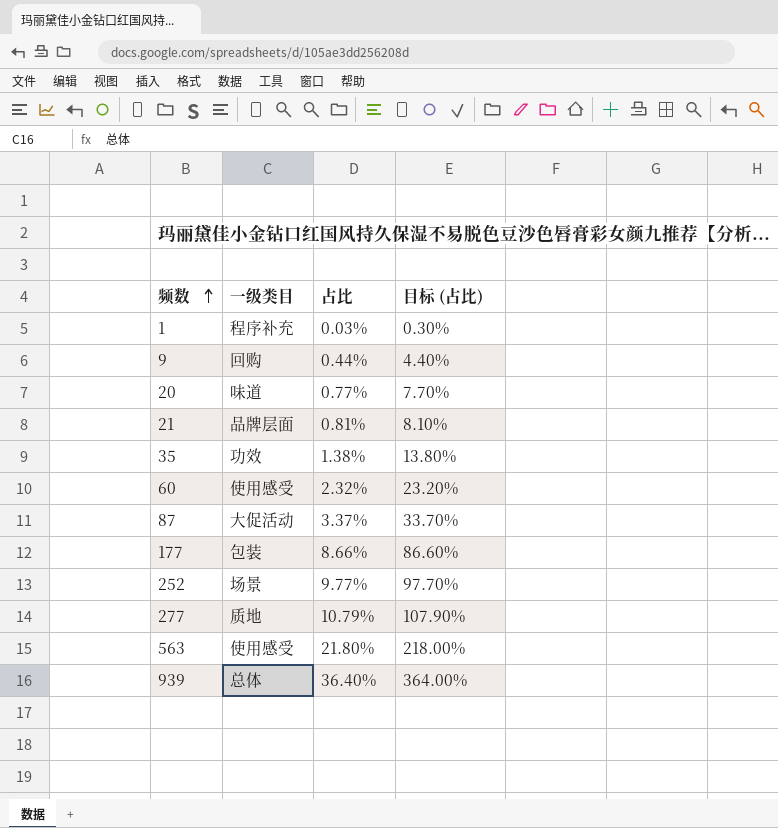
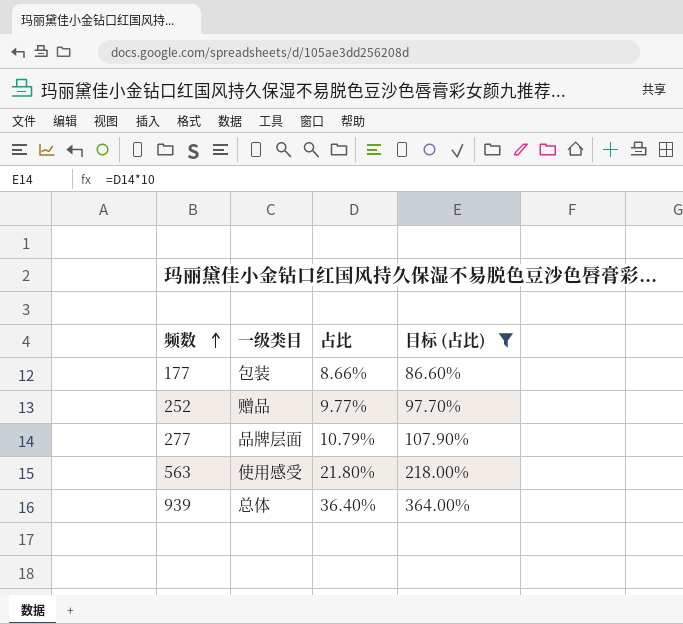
filter: none -> 目标 (占比) >= 86.60%
252 | 一级类目: 场景 -> 赠品
277 | 一级类目: 质地 -> 品牌层面

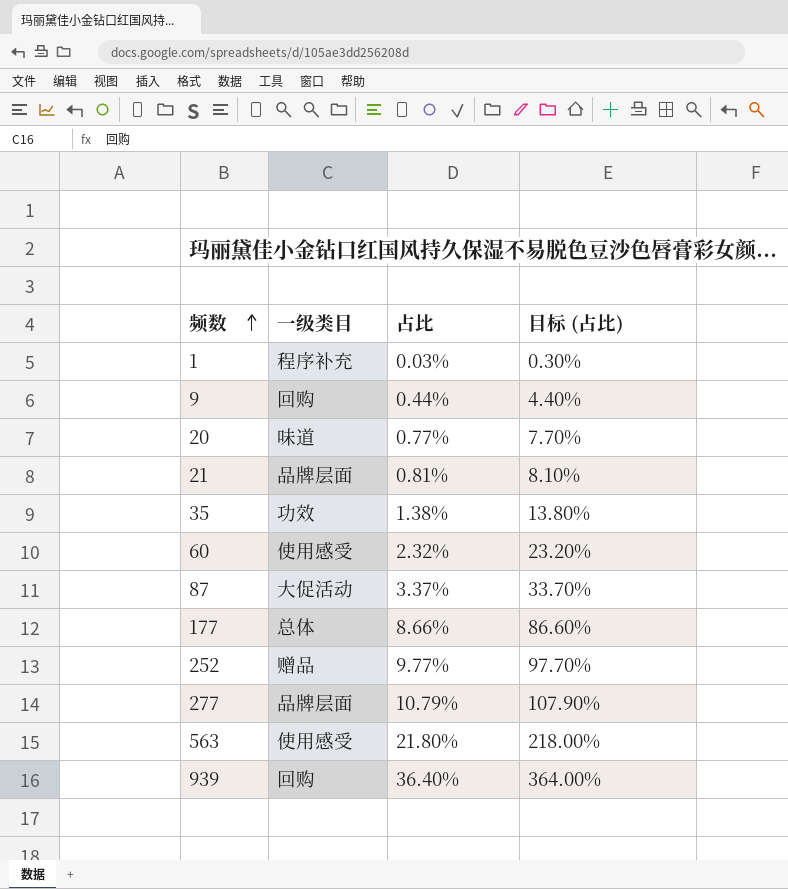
filter: 目标 (占比) >= 86.60% -> none
177 | 一级类目: 包装 -> 总体
939 | 一级类目: 总体 -> 回购

